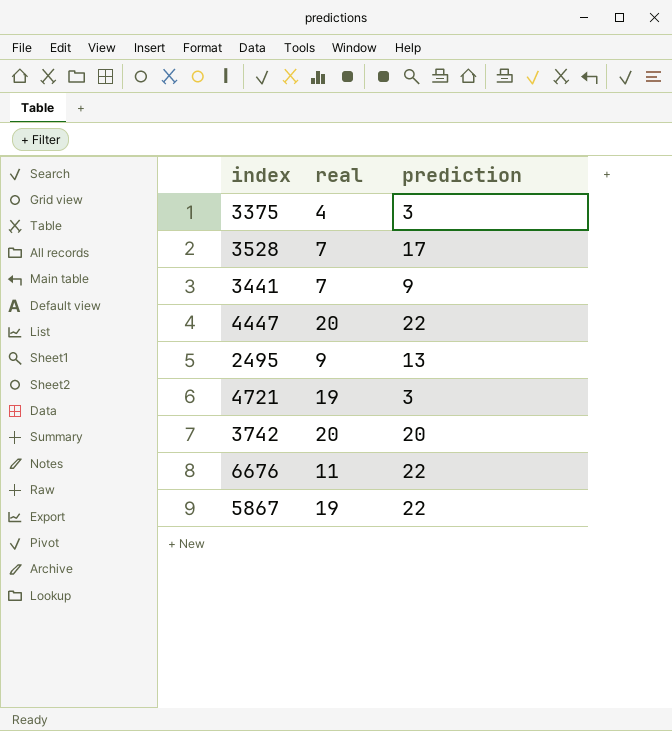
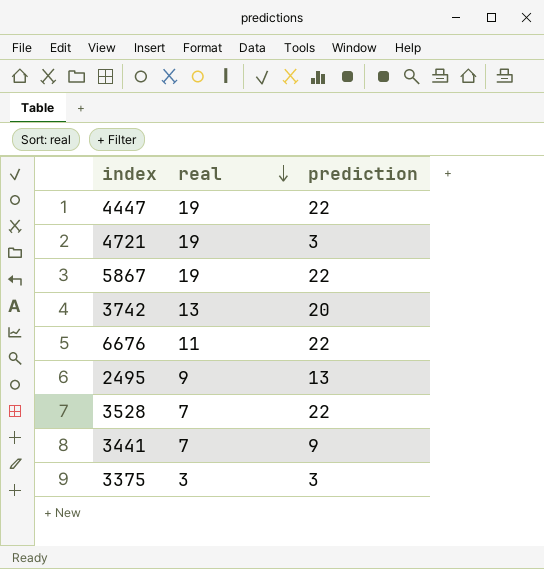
row order: none -> real descending
4447 | real: 20 -> 19
3742 | real: 20 -> 13
3528 | prediction: 17 -> 22
3375 | real: 4 -> 3

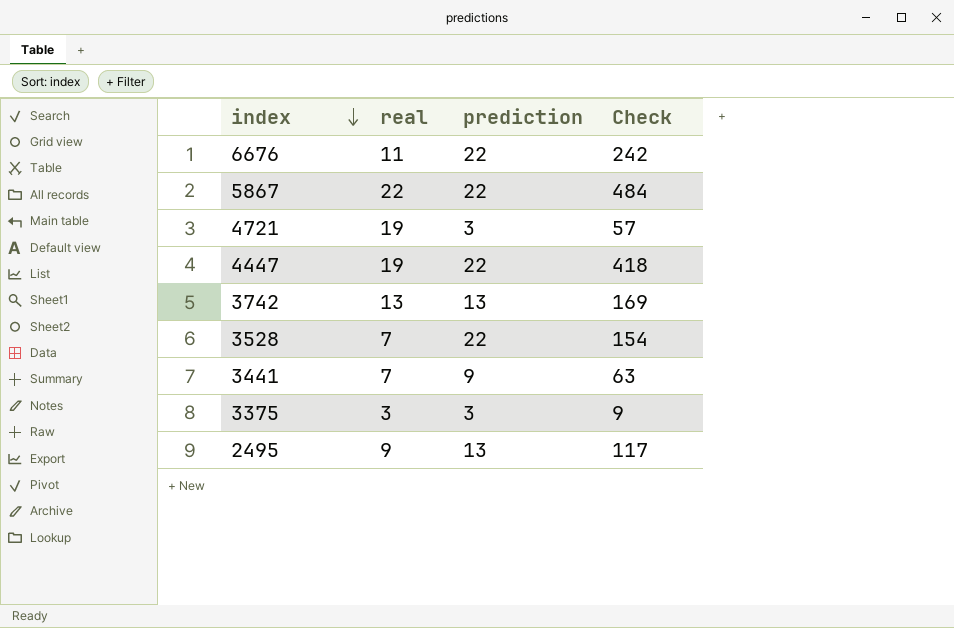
row order: real descending -> index descending
column Check | formula: none -> [real] * [prediction]
5867 | real: 19 -> 22
3742 | prediction: 20 -> 13

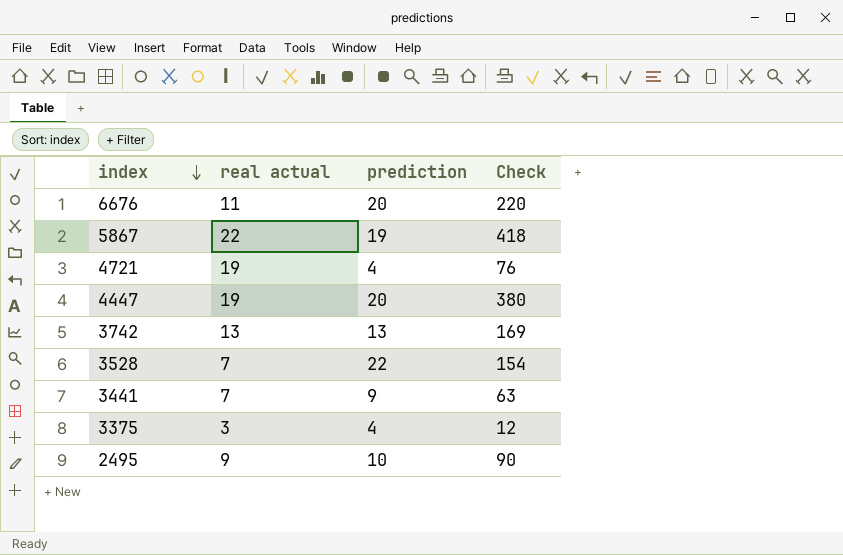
column name: real -> real actual
6676 | prediction: 22 -> 20
6676 | Check: 242 -> 220
5867 | prediction: 22 -> 19
5867 | Check: 484 -> 418
4721 | prediction: 3 -> 4
4721 | Check: 57 -> 76
4447 | prediction: 22 -> 20
4447 | Check: 418 -> 380
3375 | prediction: 3 -> 4
3375 | Check: 9 -> 12
2495 | prediction: 13 -> 10
2495 | Check: 117 -> 90

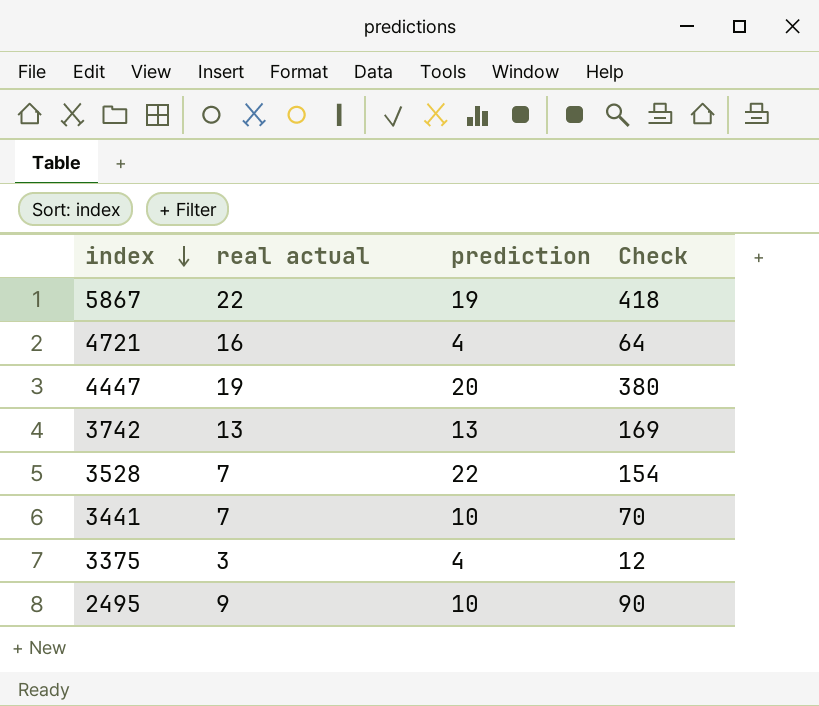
row 6676: 11 | 20 | 220 -> none
4721 | real actual: 19 -> 16
4721 | Check: 76 -> 64
3441 | prediction: 9 -> 10
3441 | Check: 63 -> 70

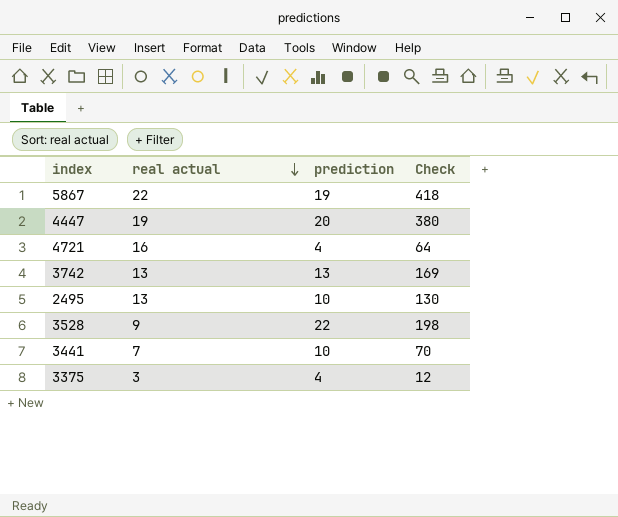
row order: index descending -> real actual descending
2495 | real actual: 9 -> 13
2495 | Check: 90 -> 130
3528 | real actual: 7 -> 9
3528 | Check: 154 -> 198

